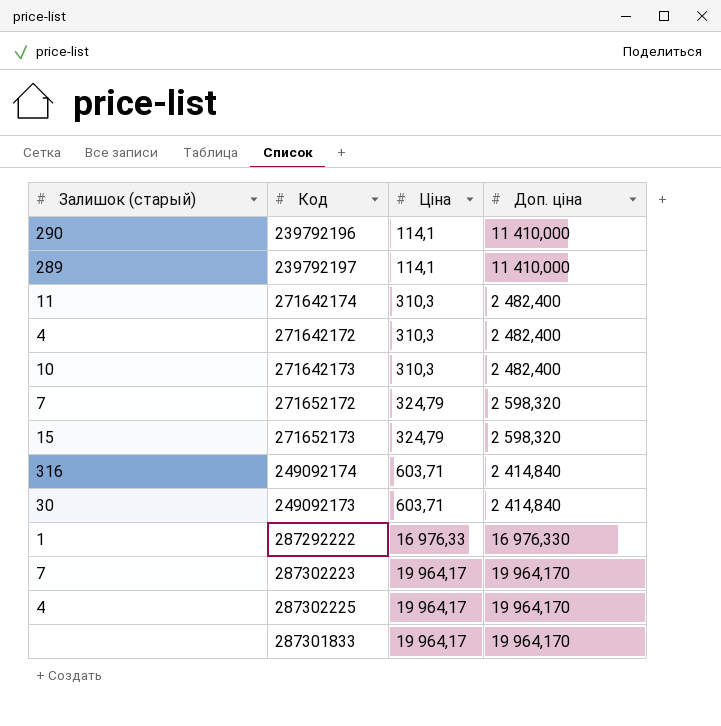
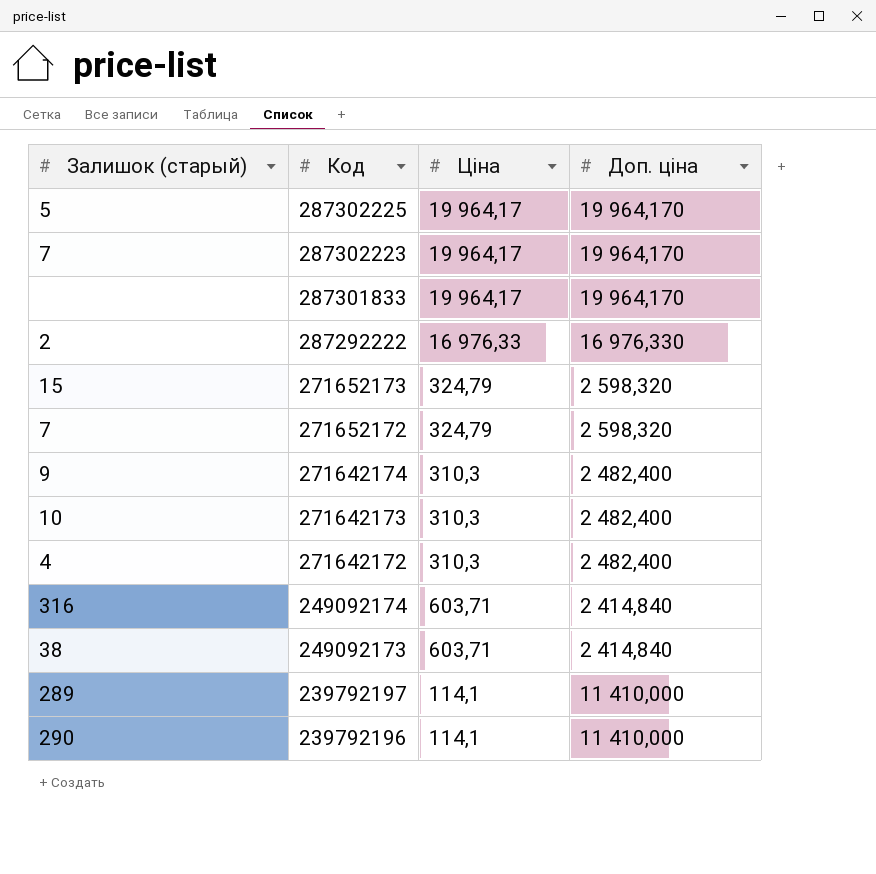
row order: Ціна ascending -> Код descending
287302225 | Залишок (старый): 4 -> 5
287292222 | Залишок (старый): 1 -> 2
271642174 | Залишок (старый): 11 -> 9
249092173 | Залишок (старый): 30 -> 38

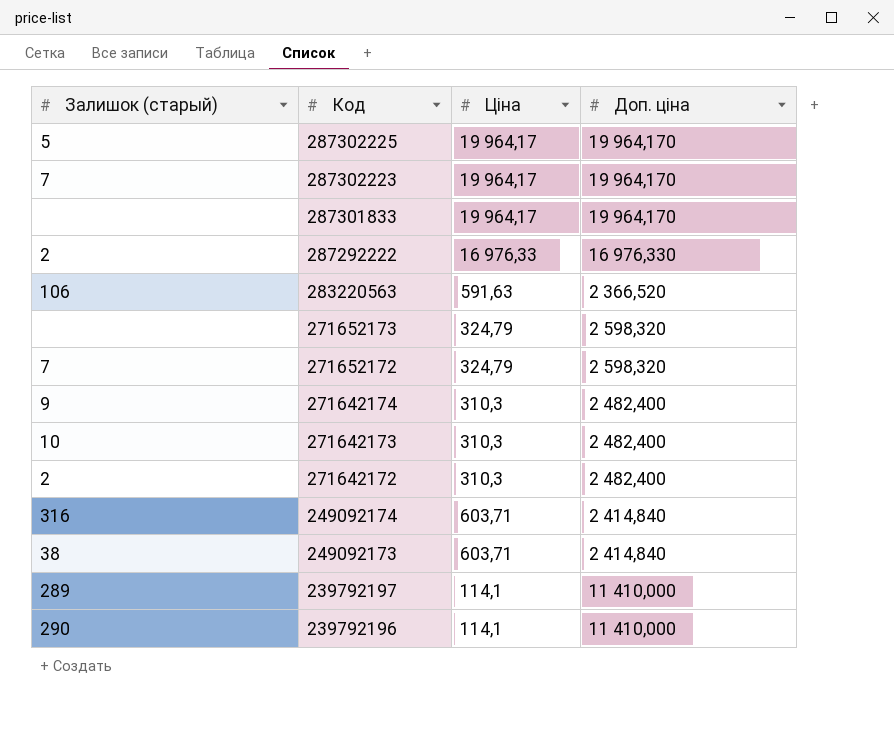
row 283220563: none -> 106 | 591,63 | 2 366,520
271652173 | Залишок (старый): 15 -> none
271642172 | Залишок (старый): 4 -> 2

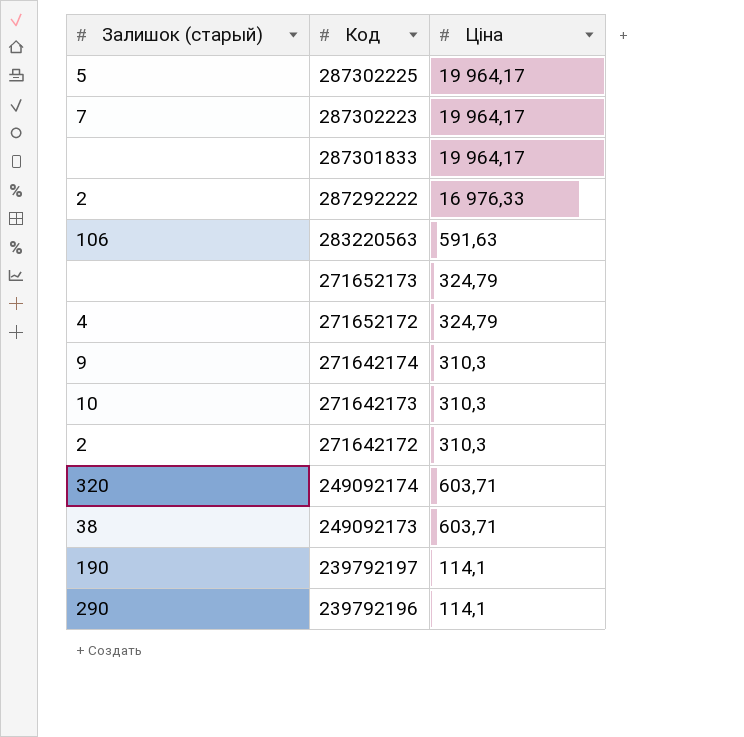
column Доп. ціна | position: 4 -> none
271652172 | Залишок (старый): 7 -> 4
249092174 | Залишок (старый): 316 -> 320
239792197 | Залишок (старый): 289 -> 190

